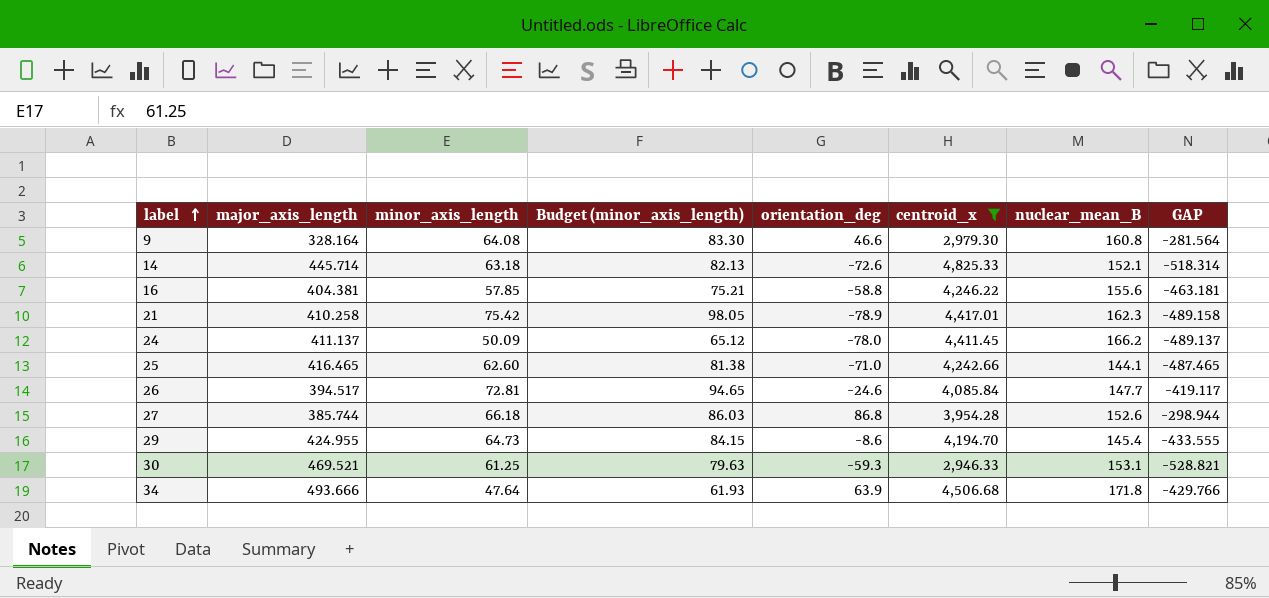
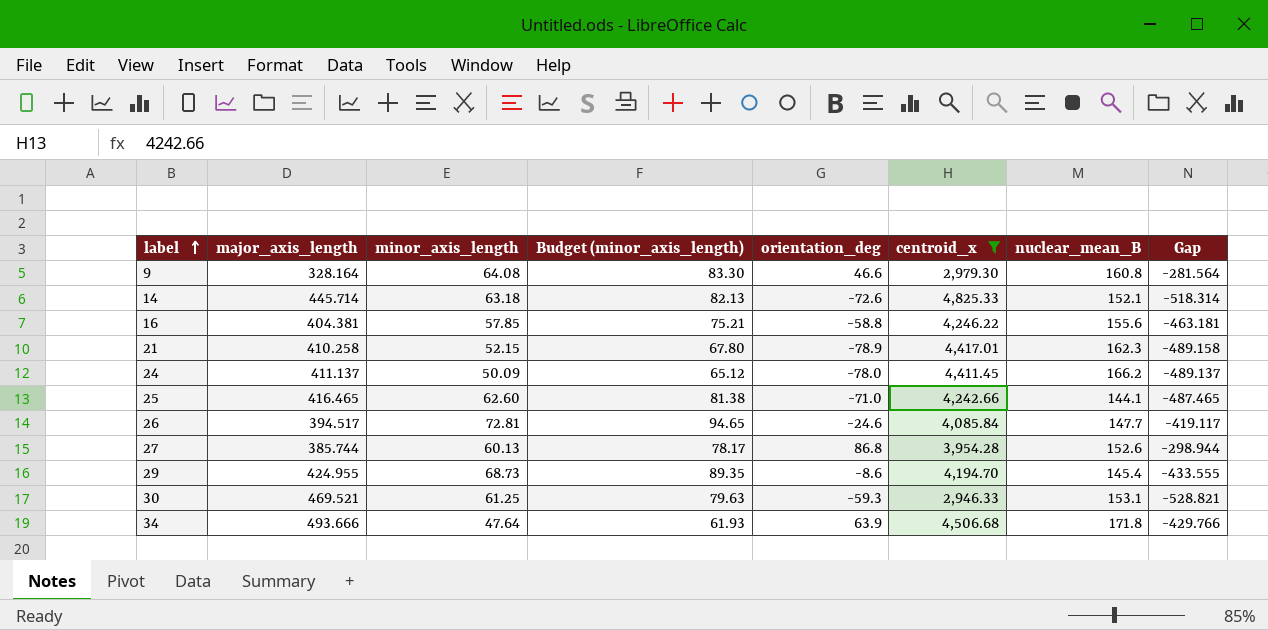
column name: GAP -> Gap
21 | minor_axis_length: 75.42 -> 52.15
21 | Budget (minor_axis_length): 98.05 -> 67.80
27 | minor_axis_length: 66.18 -> 60.13
27 | Budget (minor_axis_length): 86.03 -> 78.17
29 | minor_axis_length: 64.73 -> 68.73
29 | Budget (minor_axis_length): 84.15 -> 89.35

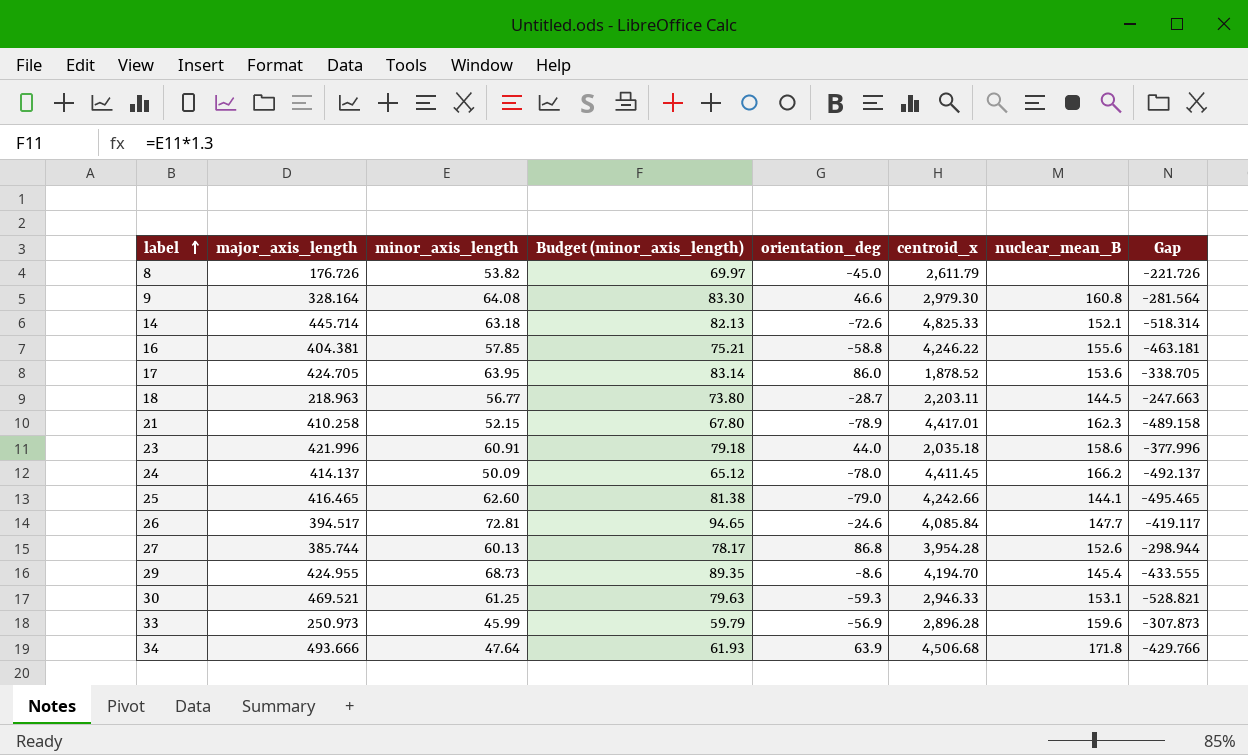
filter: centroid_x >= 2,946.33 -> none
24 | major_axis_length: 411.137 -> 414.137
24 | Gap: -489.137 -> -492.137
25 | orientation_deg: -71.0 -> -79.0
25 | Gap: -487.465 -> -495.465

